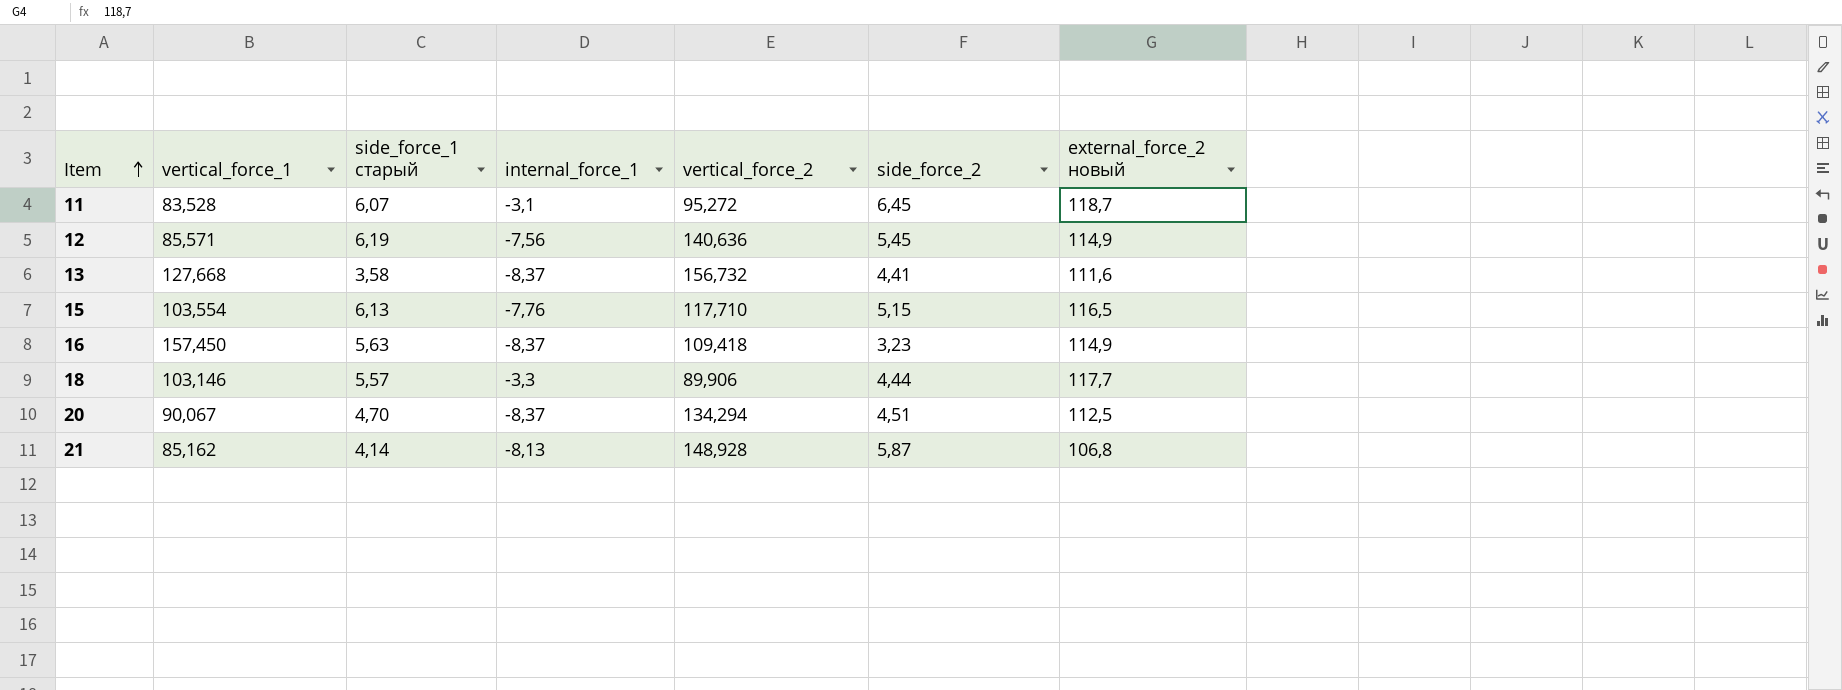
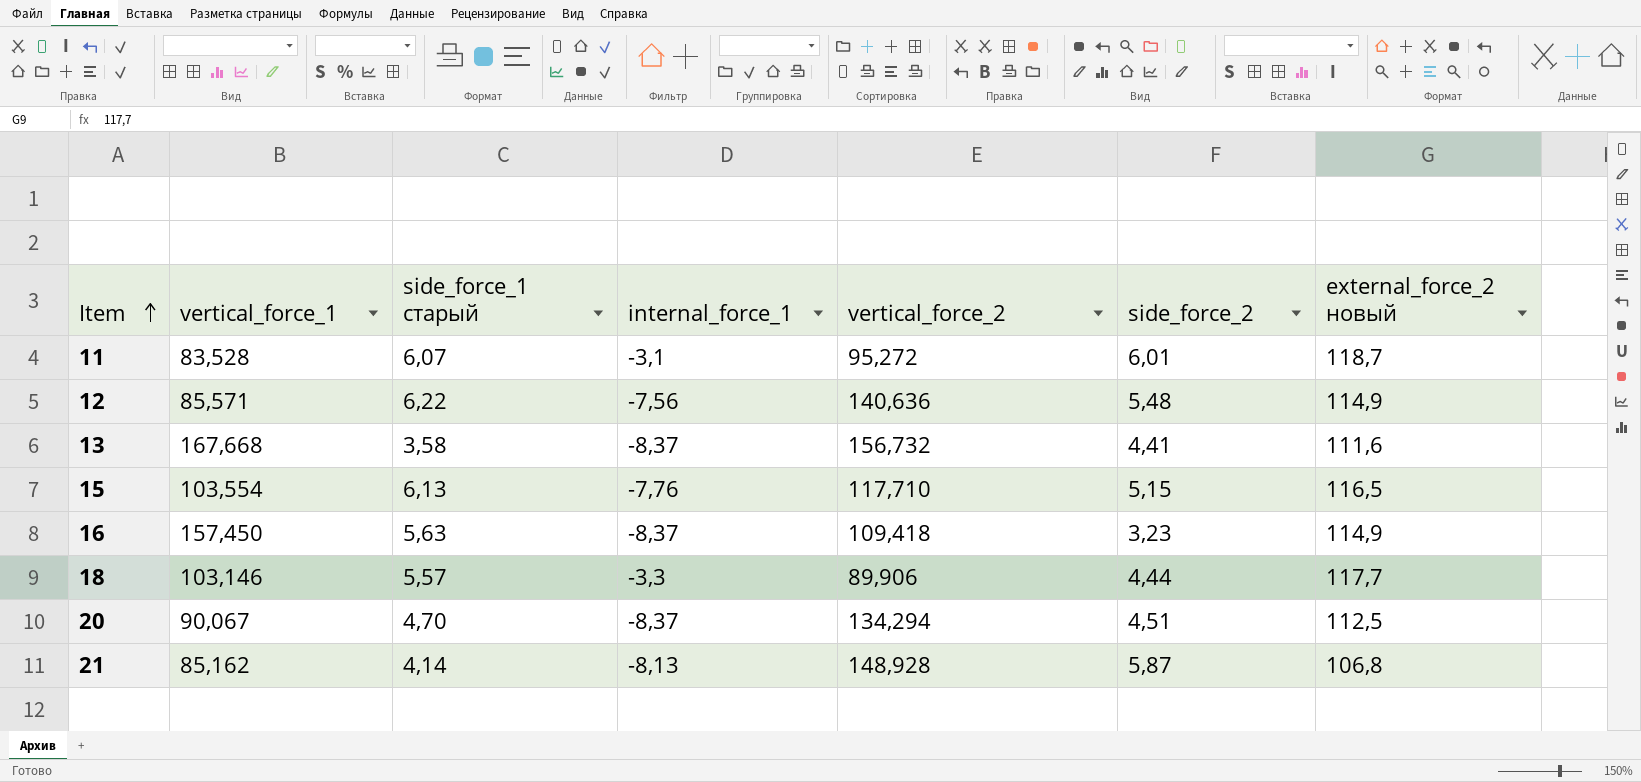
11 | side_force_2: 6,45 -> 6,01
12 | side_force_1 старый: 6,19 -> 6,22
12 | side_force_2: 5,45 -> 5,48
13 | vertical_force_1: 127,668 -> 167,668

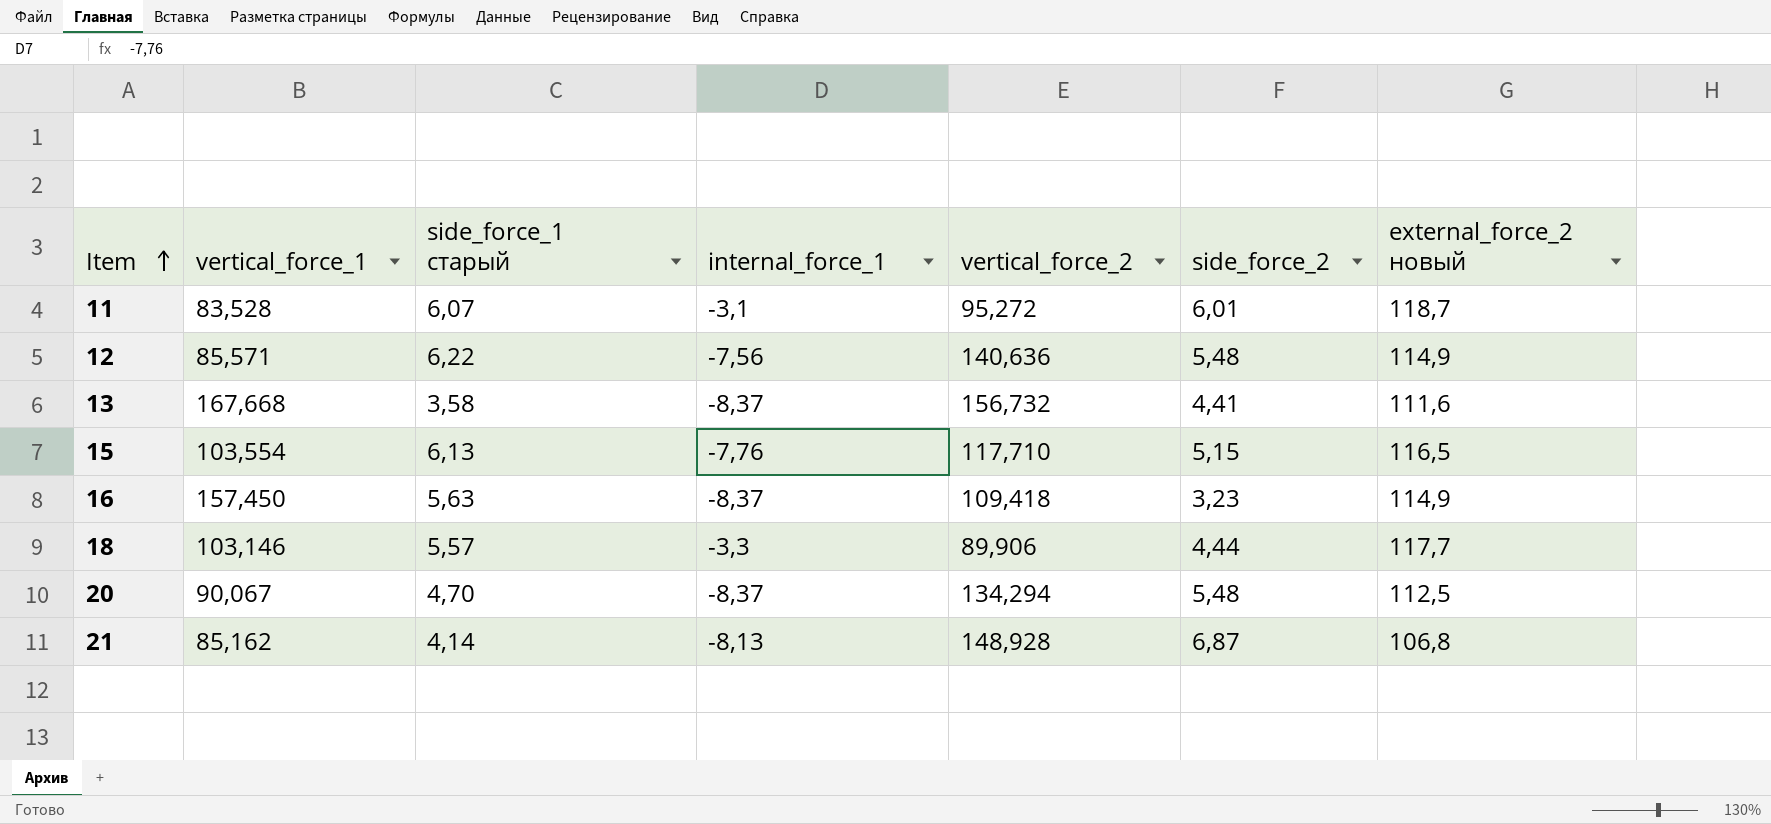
20 | side_force_2: 4,51 -> 5,48
21 | side_force_2: 5,87 -> 6,87

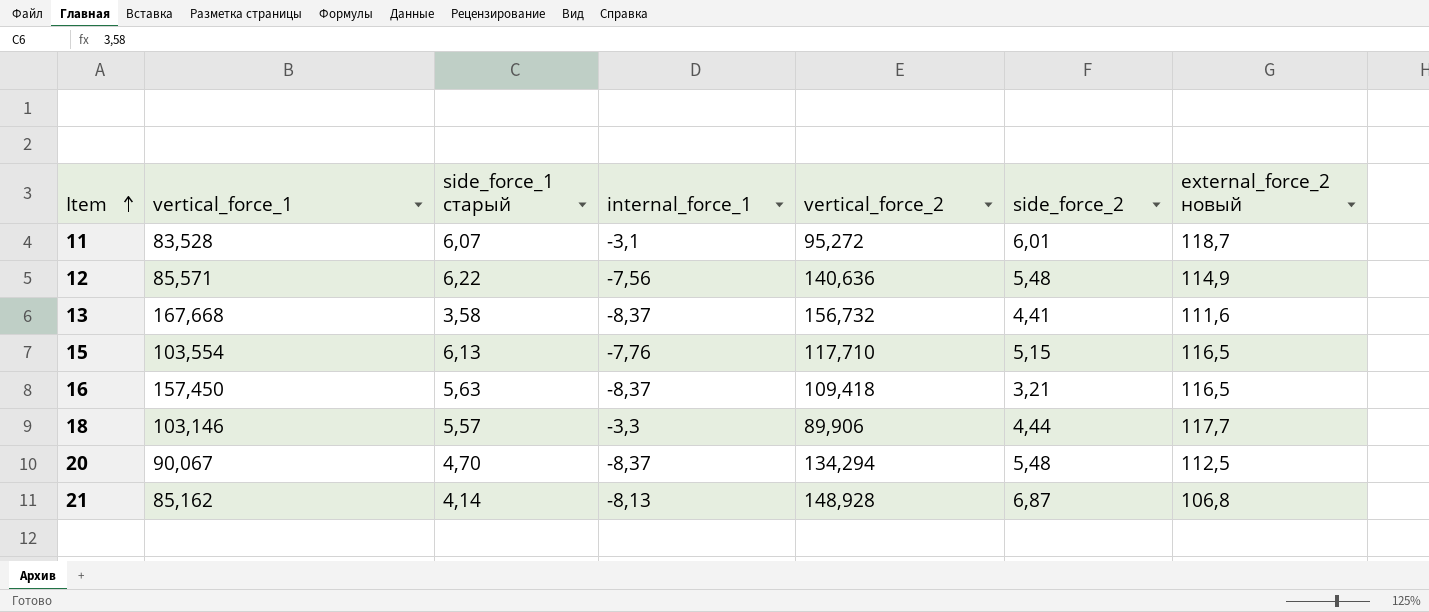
16 | side_force_2: 3,23 -> 3,21
16 | external_force_2 новый: 114,9 -> 116,5

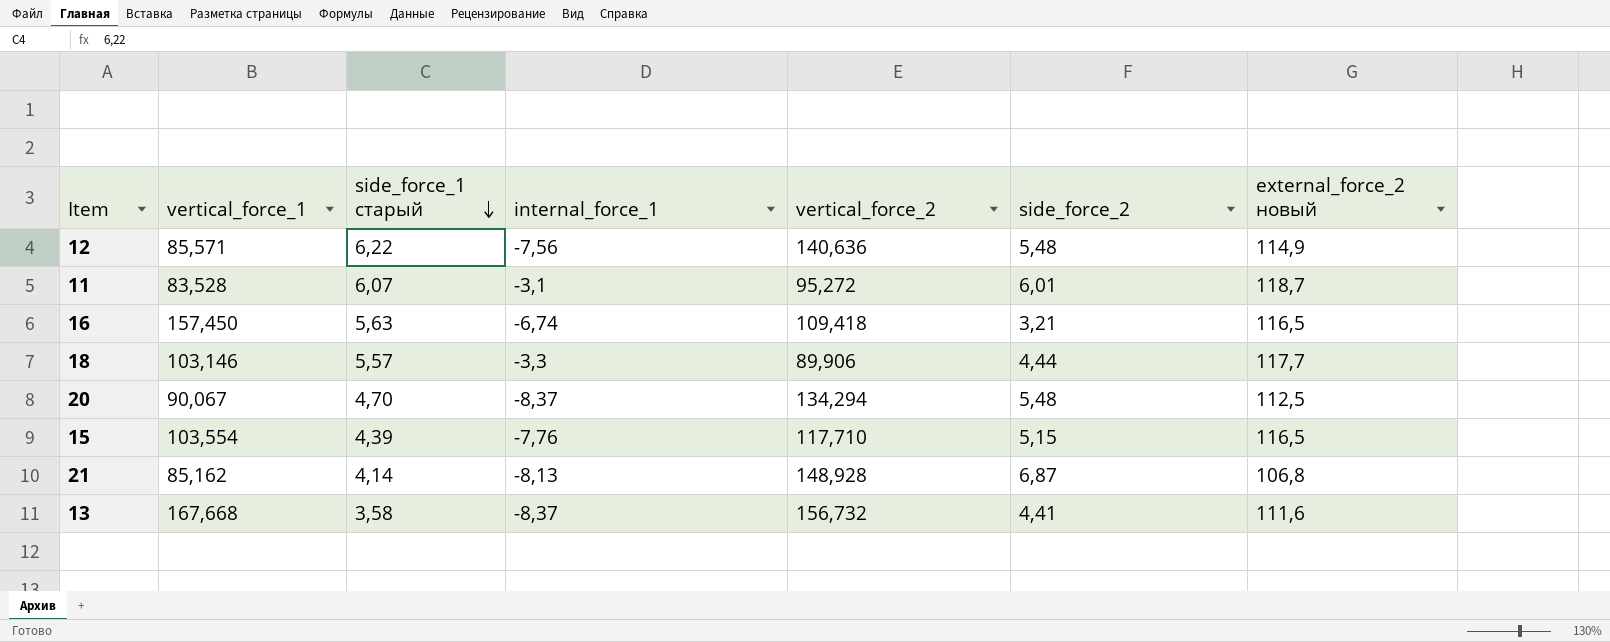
row order: Item ascending -> side_force_1 старый descending
16 | internal_force_1: -8,37 -> -6,74
15 | side_force_1 старый: 6,13 -> 4,39

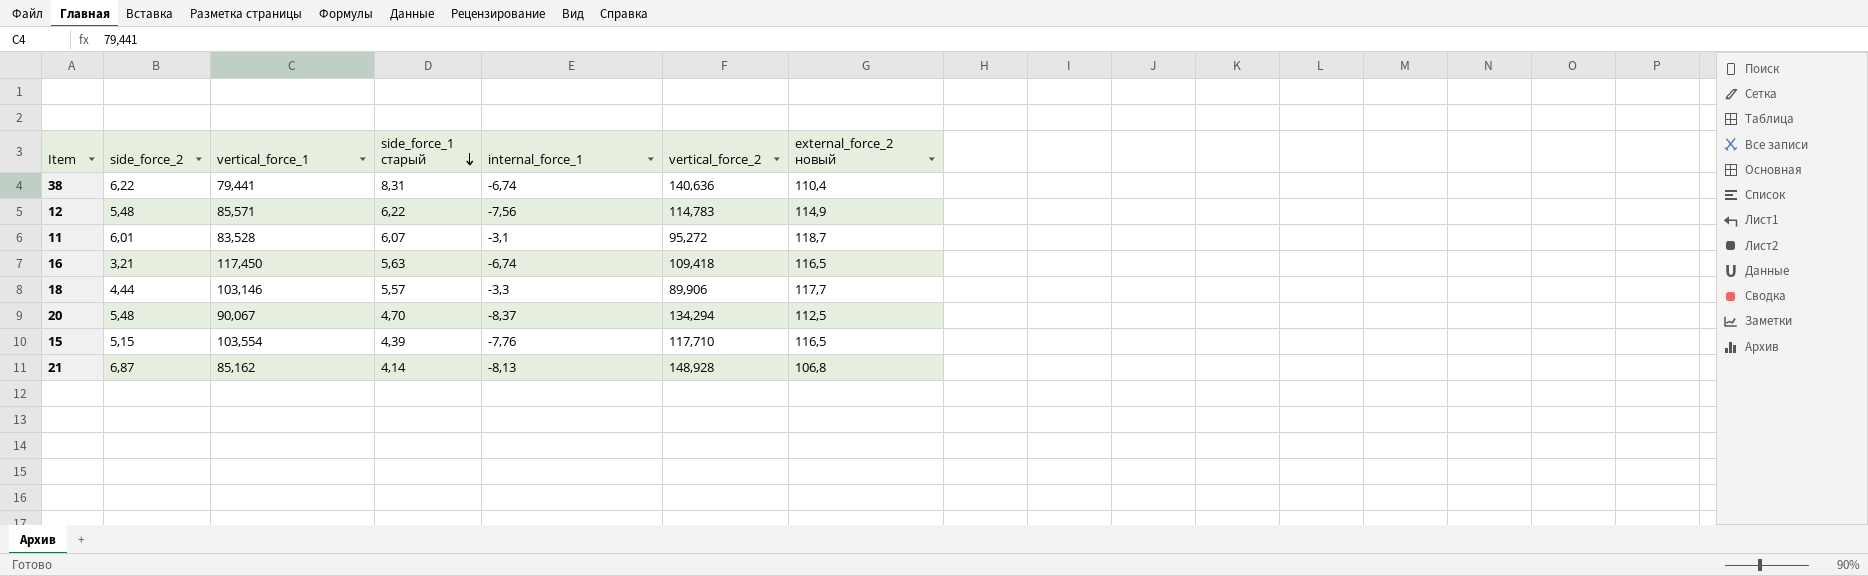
column side_force_2 | position: 6 -> 2
row 13: 167,668 | 3,58 | -8,37 | 156,732 | 4,41 | 111,6 -> none
row 38: none -> 6,22 | 79,441 | 8,31 | -6,74 | 140,636 | 110,4
12 | vertical_force_2: 140,636 -> 114,783
16 | vertical_force_1: 157,450 -> 117,450

